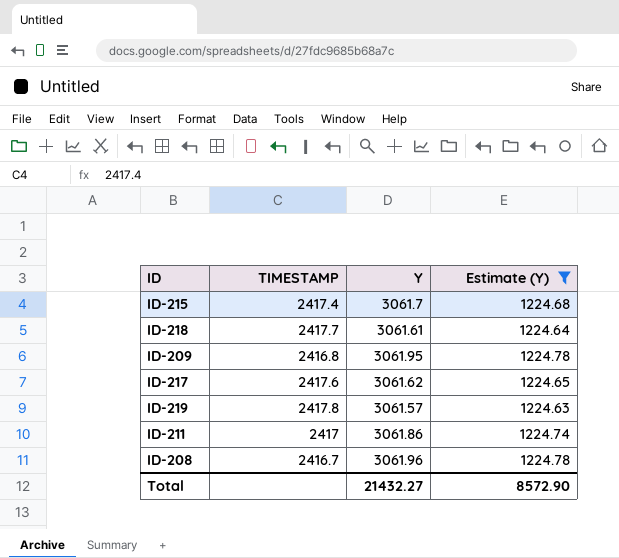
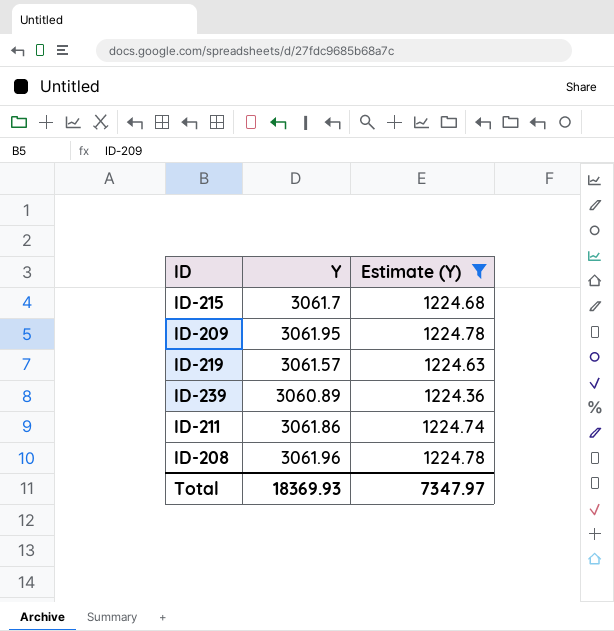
column TIMESTAMP | position: 2 -> none
row ID-218: 2417.7 | 3061.61 | 1224.64 -> none
row ID-217: 2417.6 | 3061.62 | 1224.65 -> none
row ID-239: none -> 3060.89 | 1224.36
Total | Y: 21432.27 -> 18369.93
Total | Estimate (Y): 8572.90 -> 7347.97

